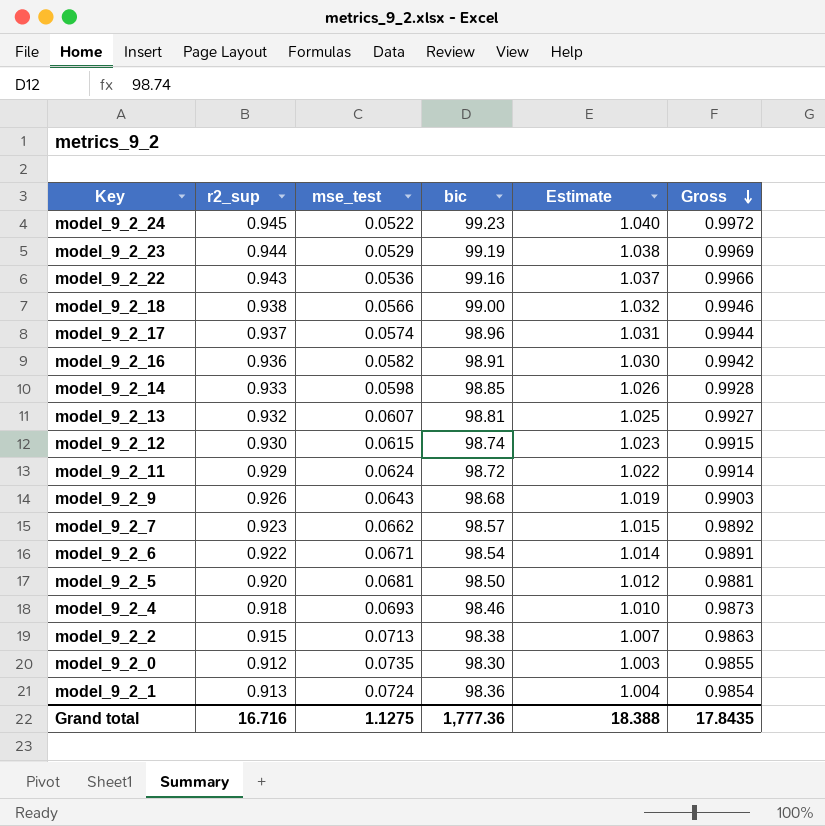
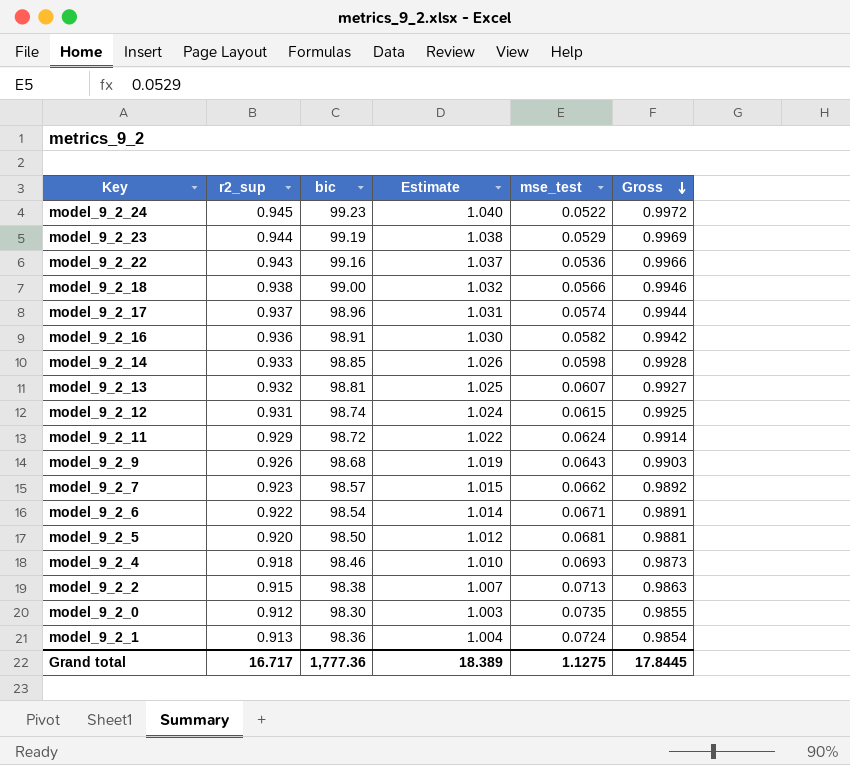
column mse_test | position: 3 -> 5
model_9_2_12 | r2_sup: 0.930 -> 0.931
model_9_2_12 | Estimate: 1.023 -> 1.024
model_9_2_12 | Gross: 0.9915 -> 0.9925
Grand total | r2_sup: 16.716 -> 16.717
Grand total | Estimate: 18.388 -> 18.389
Grand total | Gross: 17.8435 -> 17.8445

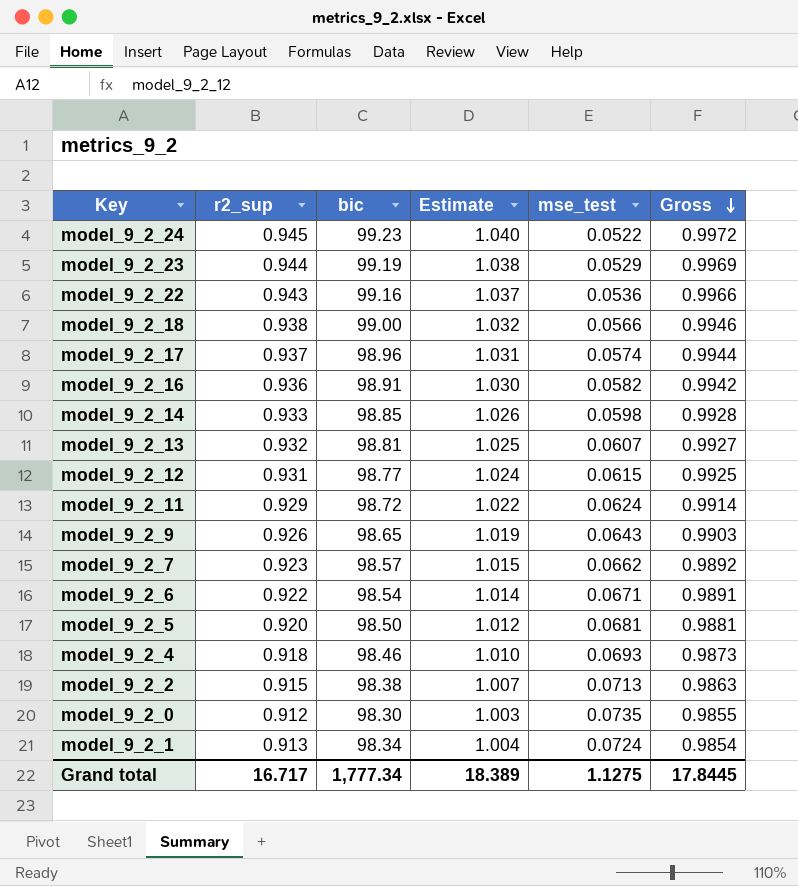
model_9_2_12 | bic: 98.74 -> 98.77
model_9_2_9 | bic: 98.68 -> 98.65
model_9_2_1 | bic: 98.36 -> 98.34
Grand total | bic: 1,777.36 -> 1,777.34

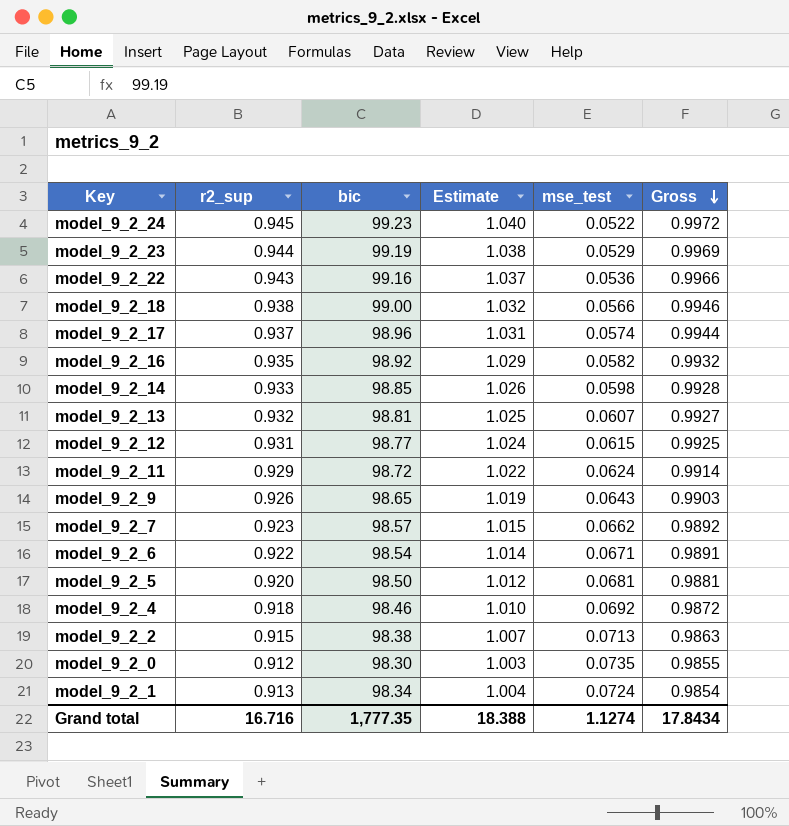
model_9_2_16 | r2_sup: 0.936 -> 0.935
model_9_2_16 | bic: 98.91 -> 98.92
model_9_2_16 | Estimate: 1.030 -> 1.029
model_9_2_16 | Gross: 0.9942 -> 0.9932
model_9_2_4 | mse_test: 0.0693 -> 0.0692
model_9_2_4 | Gross: 0.9873 -> 0.9872
Grand total | r2_sup: 16.717 -> 16.716
Grand total | bic: 1,777.34 -> 1,777.35
Grand total | Estimate: 18.389 -> 18.388
Grand total | mse_test: 1.1275 -> 1.1274
Grand total | Gross: 17.8445 -> 17.8434

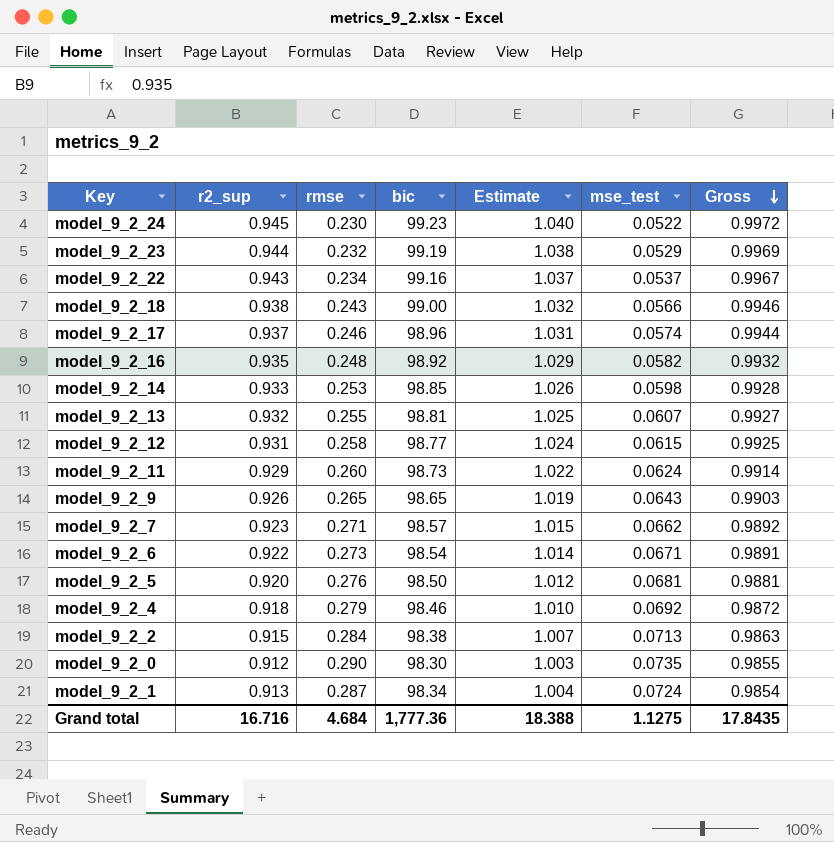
column rmse | position: none -> 3
model_9_2_22 | mse_test: 0.0536 -> 0.0537
model_9_2_22 | Gross: 0.9966 -> 0.9967
model_9_2_11 | bic: 98.72 -> 98.73
Grand total | bic: 1,777.35 -> 1,777.36
Grand total | mse_test: 1.1274 -> 1.1275
Grand total | Gross: 17.8434 -> 17.8435

